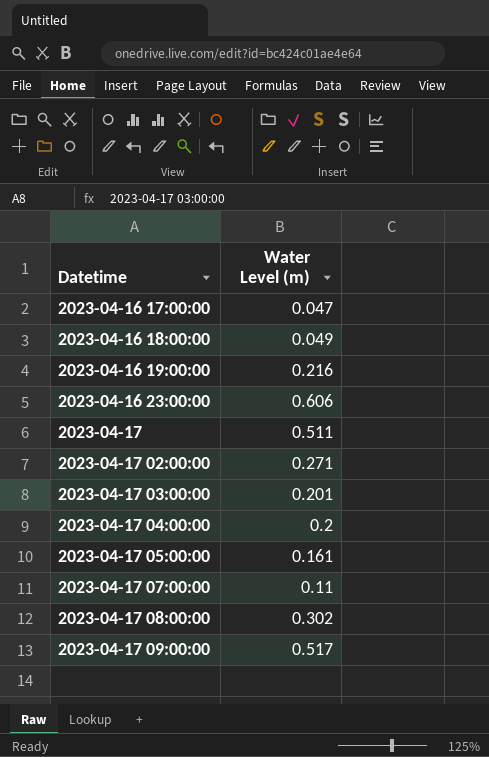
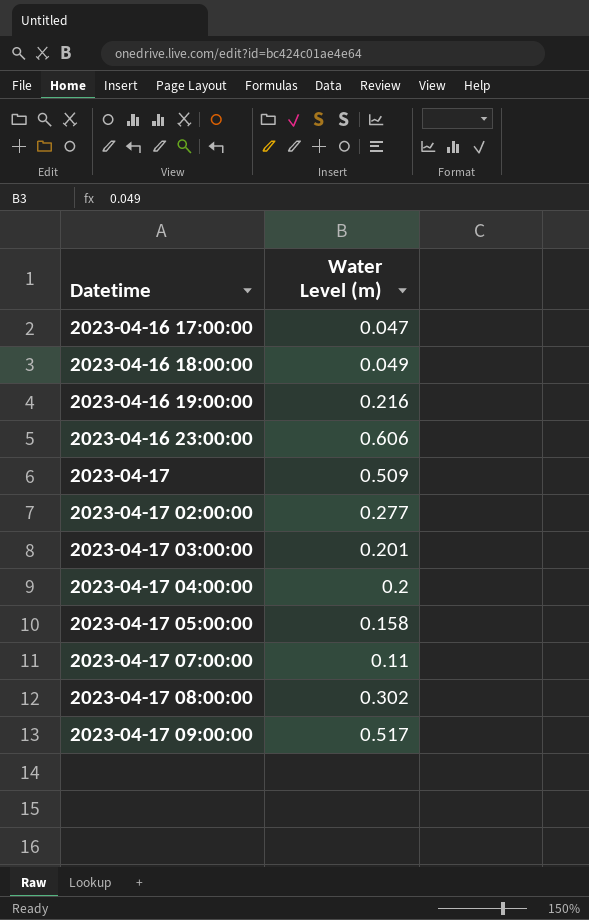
2023-04-17 | Water Level (m): 0.511 -> 0.509
2023-04-17 02:00:00 | Water Level (m): 0.271 -> 0.277
2023-04-17 05:00:00 | Water Level (m): 0.161 -> 0.158

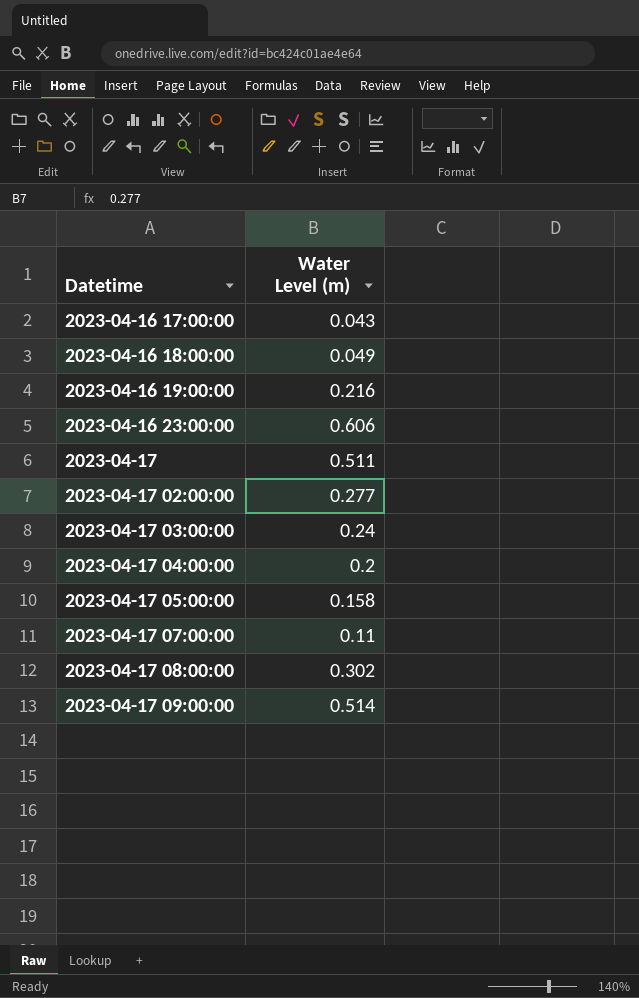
2023-04-16 17:00:00 | Water Level (m): 0.047 -> 0.043
2023-04-17 | Water Level (m): 0.509 -> 0.511
2023-04-17 03:00:00 | Water Level (m): 0.201 -> 0.24
2023-04-17 09:00:00 | Water Level (m): 0.517 -> 0.514

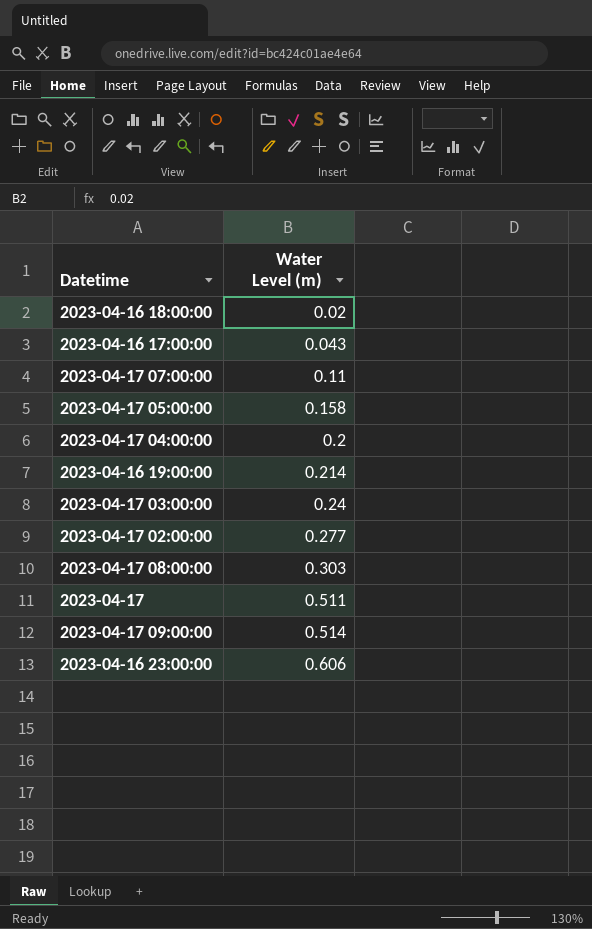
row order: Datetime ascending -> Water Level (m) ascending
2023-04-16 18:00:00 | Water Level (m): 0.049 -> 0.02
2023-04-16 19:00:00 | Water Level (m): 0.216 -> 0.214
2023-04-17 08:00:00 | Water Level (m): 0.302 -> 0.303

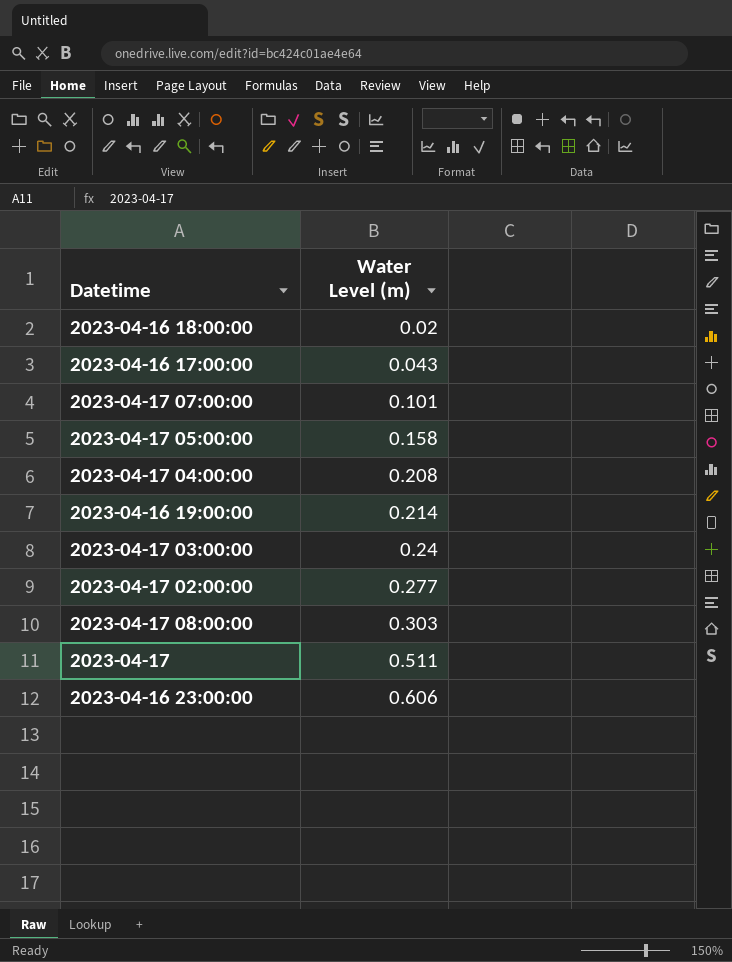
row 2023-04-17 09:00:00: 0.514 -> none
2023-04-17 07:00:00 | Water Level (m): 0.11 -> 0.101
2023-04-17 04:00:00 | Water Level (m): 0.2 -> 0.208

